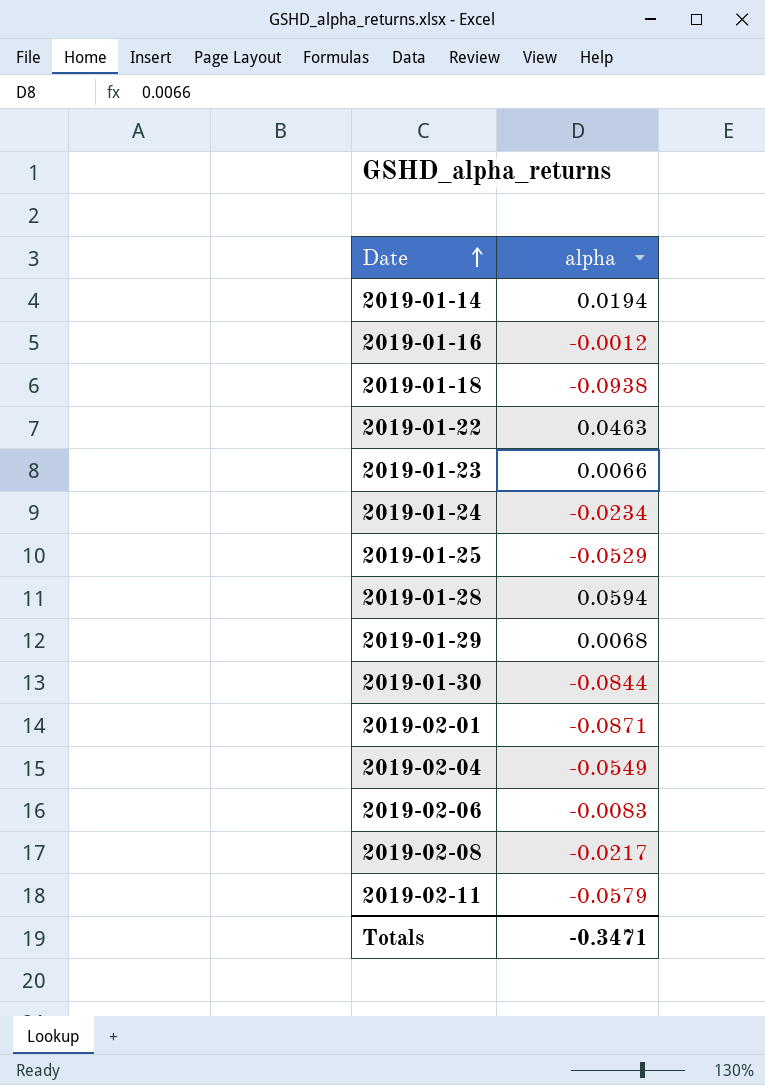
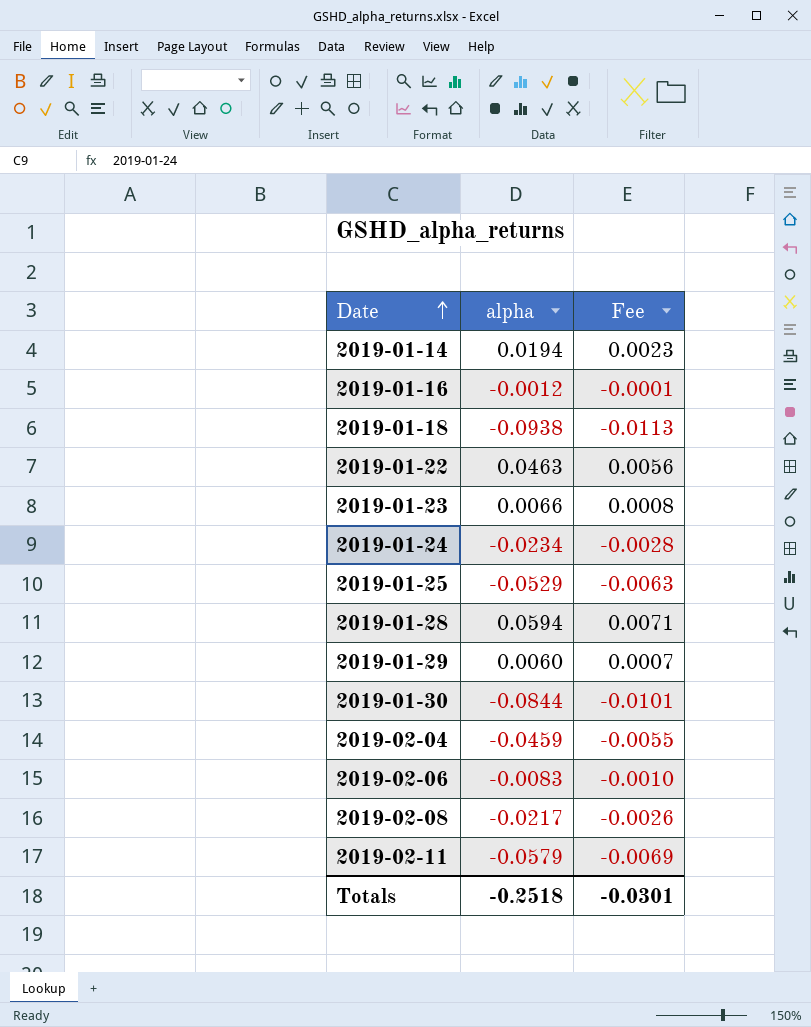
column Fee | formula: none -> [alpha] * 0.12
row 2019-02-01: -0.0871 -> none
2019-01-29 | alpha: 0.0068 -> 0.0060
2019-02-04 | alpha: -0.0549 -> -0.0459
Totals | alpha: -0.3471 -> -0.2518

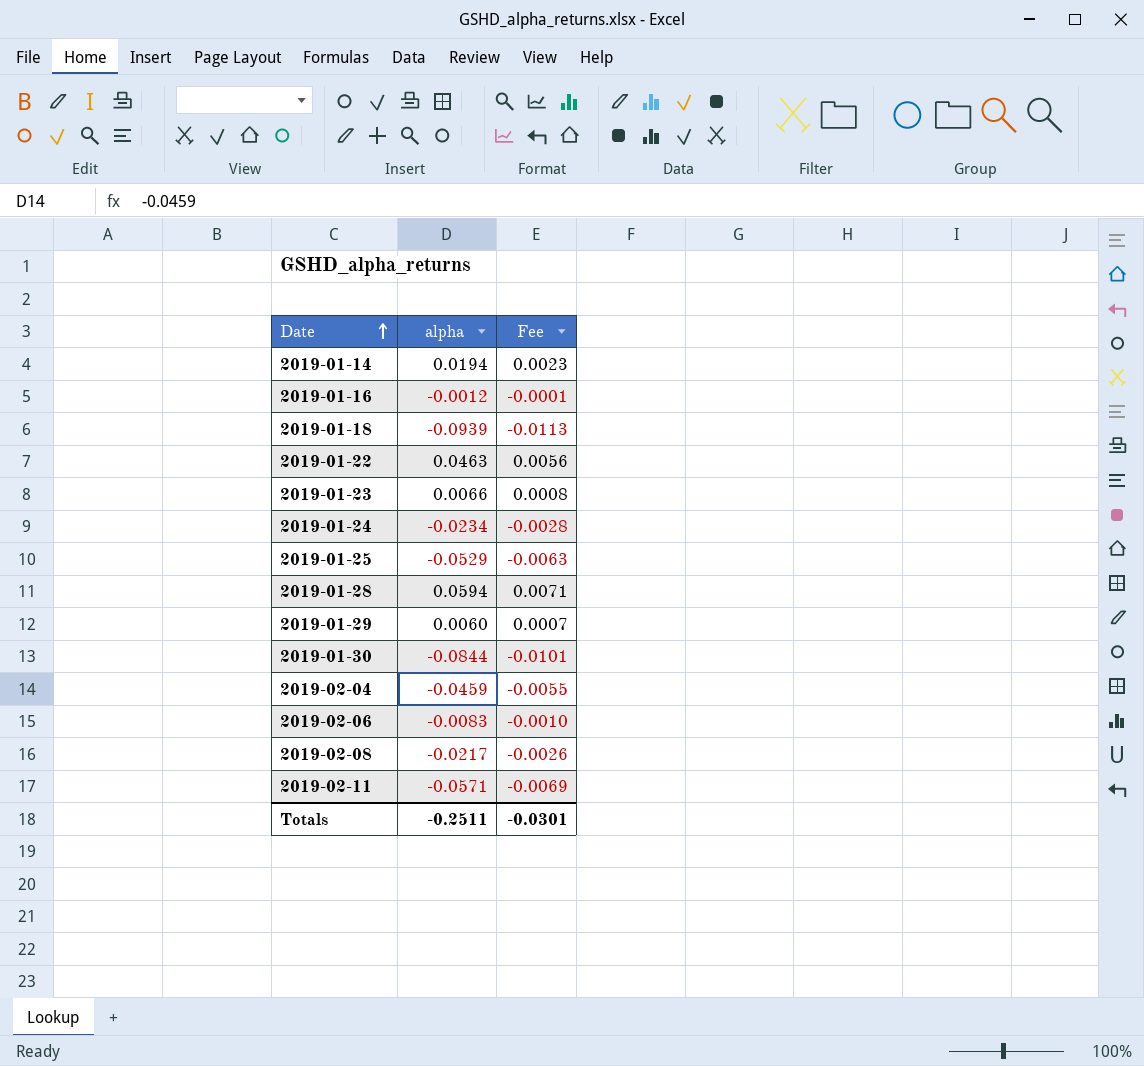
2019-01-18 | alpha: -0.0938 -> -0.0939
2019-02-11 | alpha: -0.0579 -> -0.0571
Totals | alpha: -0.2518 -> -0.2511

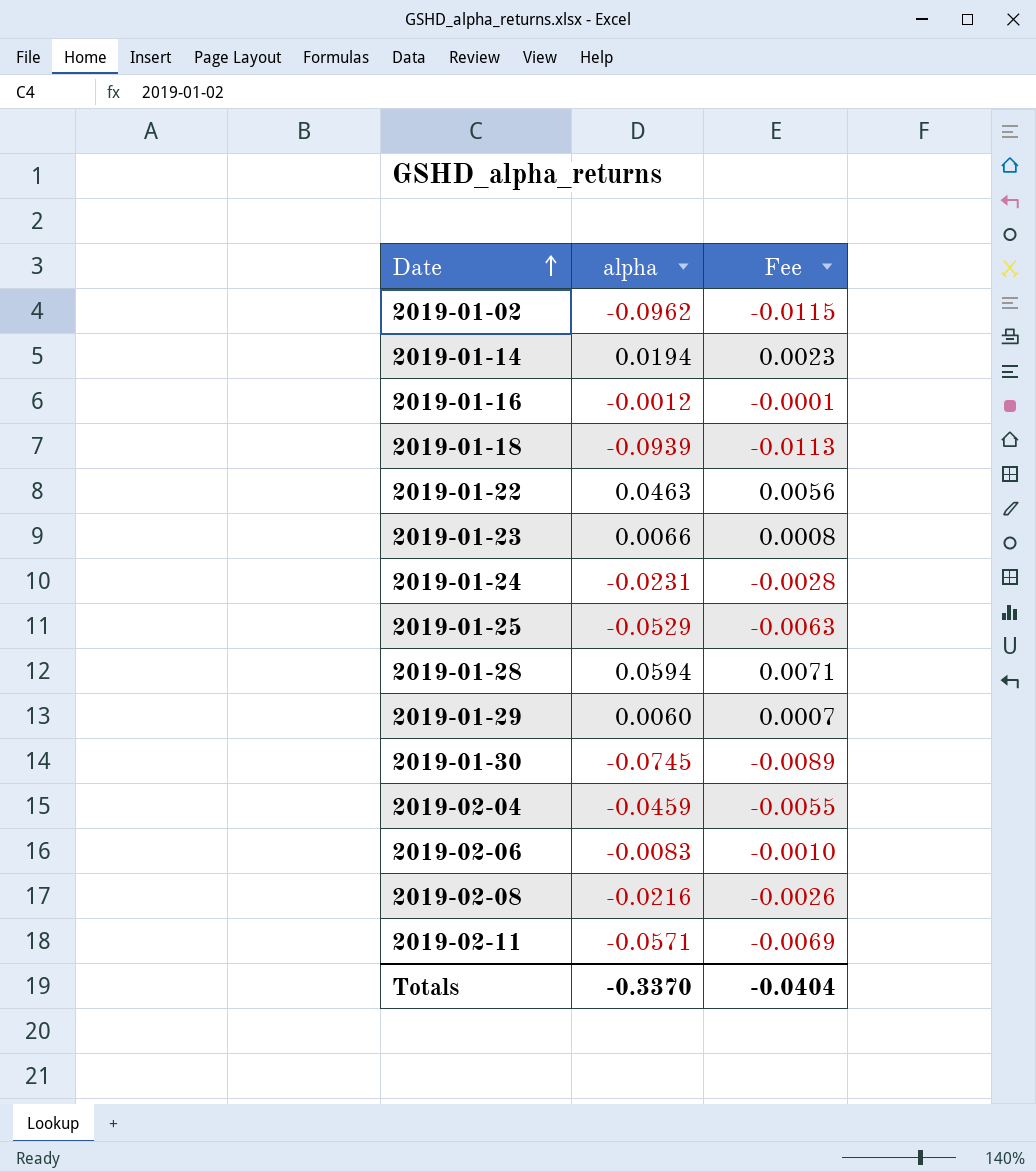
row 2019-01-02: none -> -0.0962 | -0.0115
2019-01-24 | alpha: -0.0234 -> -0.0231
2019-01-30 | alpha: -0.0844 -> -0.0745
2019-01-30 | Fee: -0.0101 -> -0.0089
2019-02-08 | alpha: -0.0217 -> -0.0216
Totals | alpha: -0.2511 -> -0.3370
Totals | Fee: -0.0301 -> -0.0404

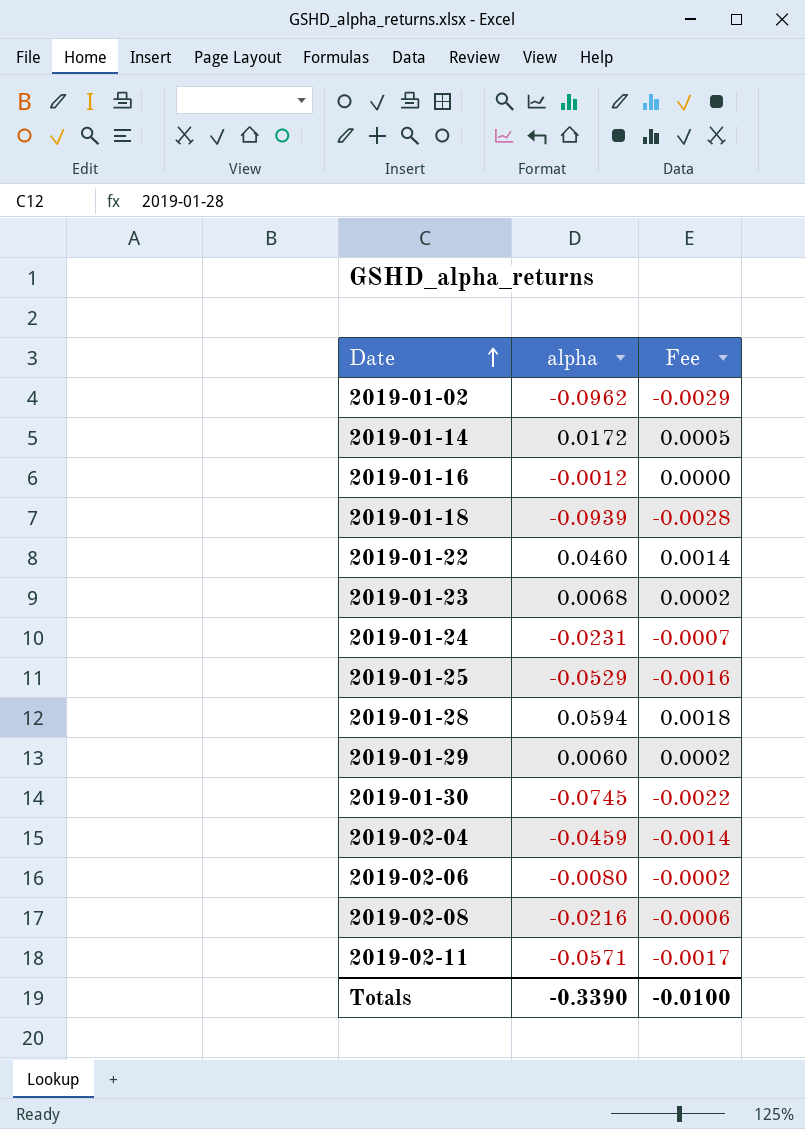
column Fee | formula: [alpha] * 0.12 -> [alpha] * 0.03
2019-01-14 | alpha: 0.0194 -> 0.0172
2019-01-22 | alpha: 0.0463 -> 0.0460
2019-01-23 | alpha: 0.0066 -> 0.0068
2019-02-06 | alpha: -0.0083 -> -0.0080
Totals | alpha: -0.3370 -> -0.3390
Totals | Fee: -0.0404 -> -0.0100

